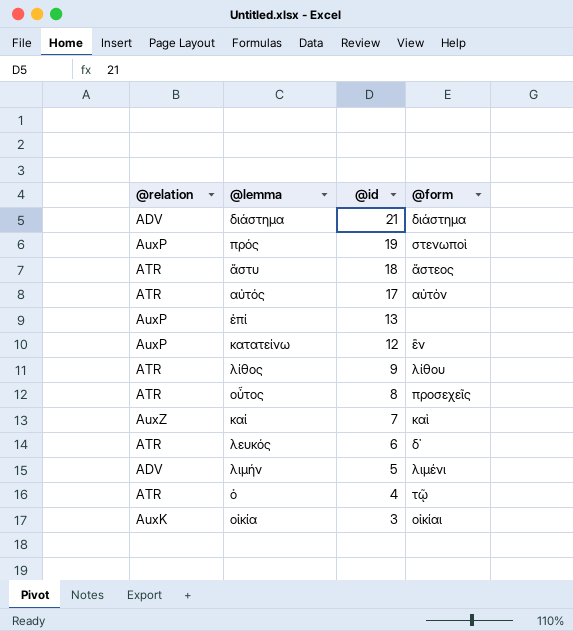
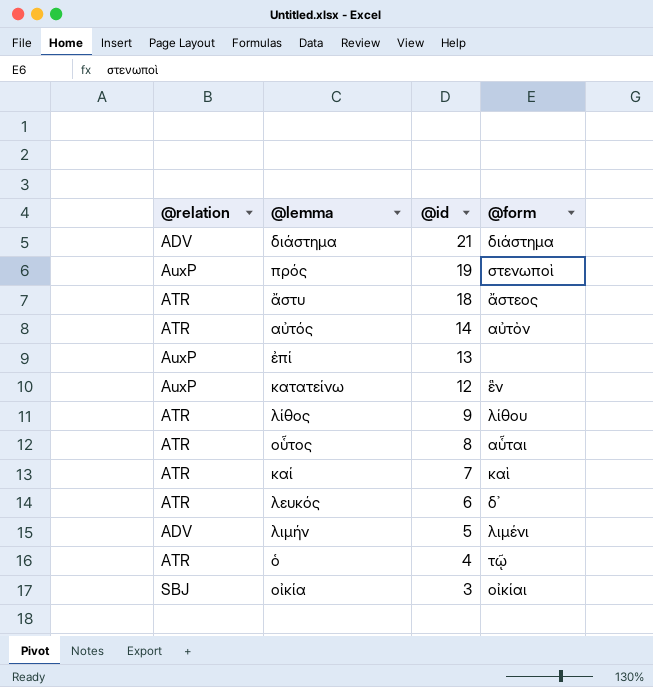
αὐτός | @id: 17 -> 14
οὗτος | @form: προσεχεῖς -> αὗται
καί | @relation: AuxZ -> ATR
οἰκία | @relation: AuxK -> SBJ

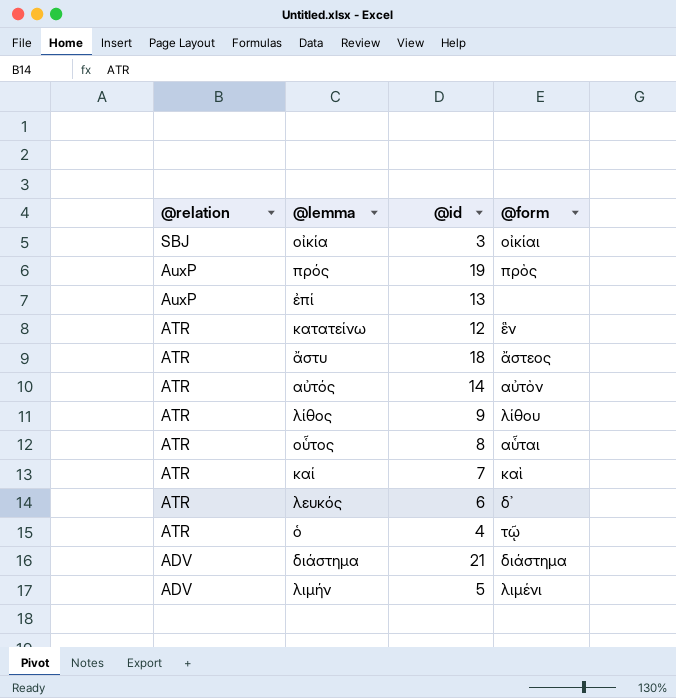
row order: @id descending -> @relation descending
πρός | @form: στενωποὶ -> πρὸς
κατατείνω | @relation: AuxP -> ATR

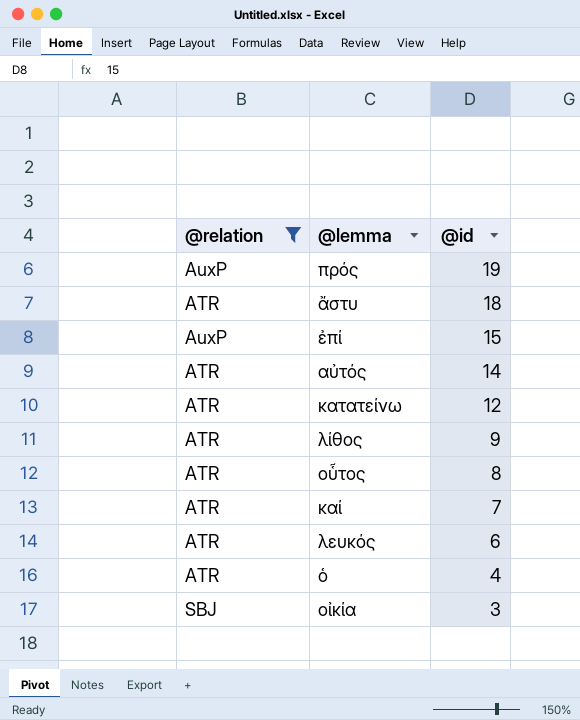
filter: none -> @relation != ADV
row order: @relation descending -> @id descending
column @form | position: 4 -> none
ἐπί | @id: 13 -> 15

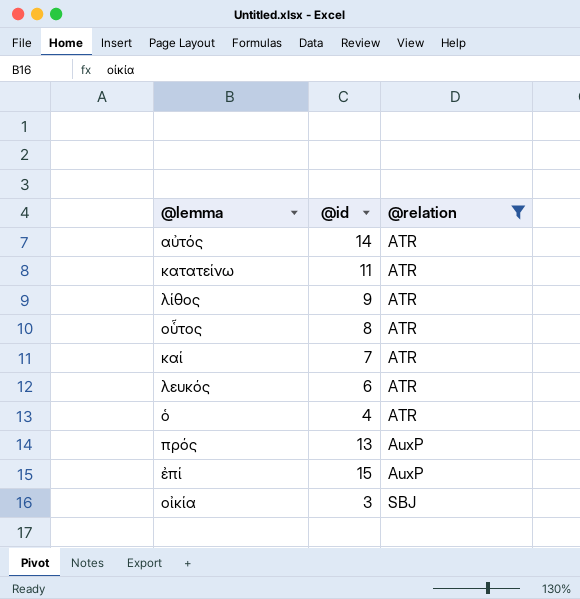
row order: @id descending -> @relation ascending
column @relation | position: 1 -> 3
row ἄστυ: ATR | 18 -> none
κατατείνω | @id: 12 -> 11
πρός | @id: 19 -> 13

